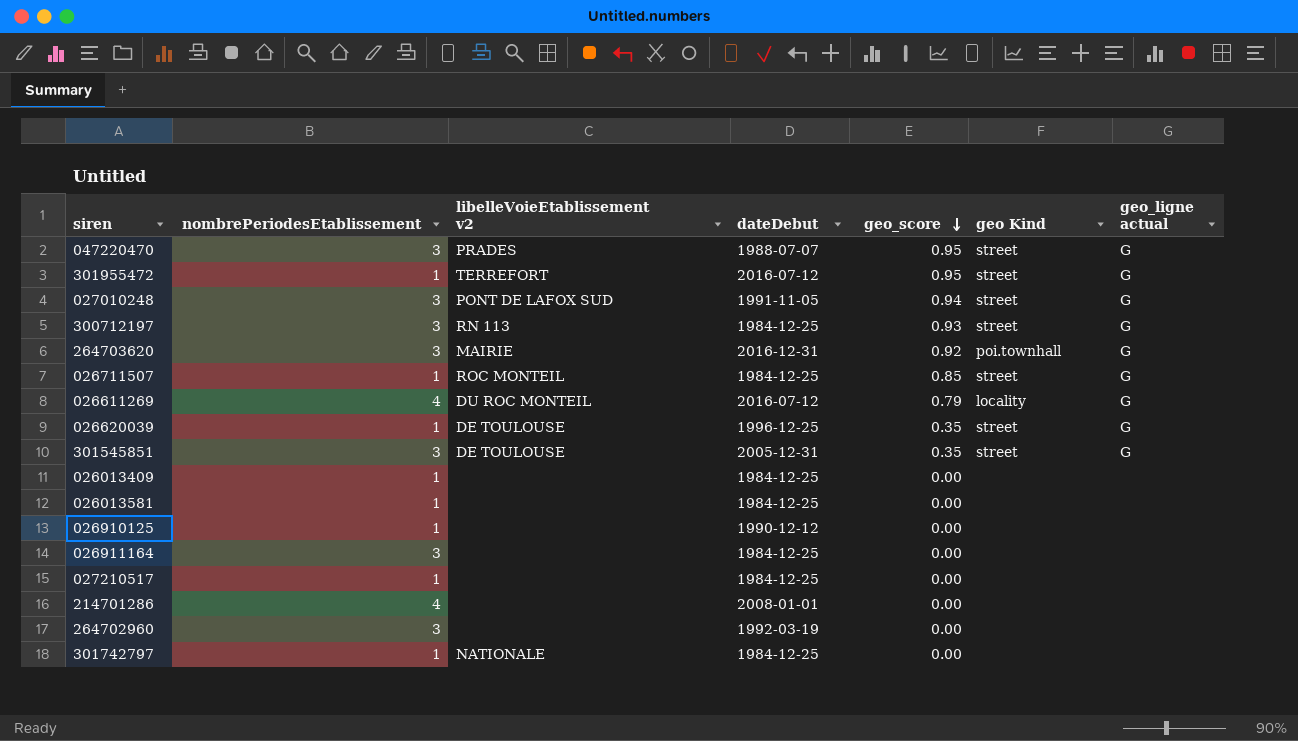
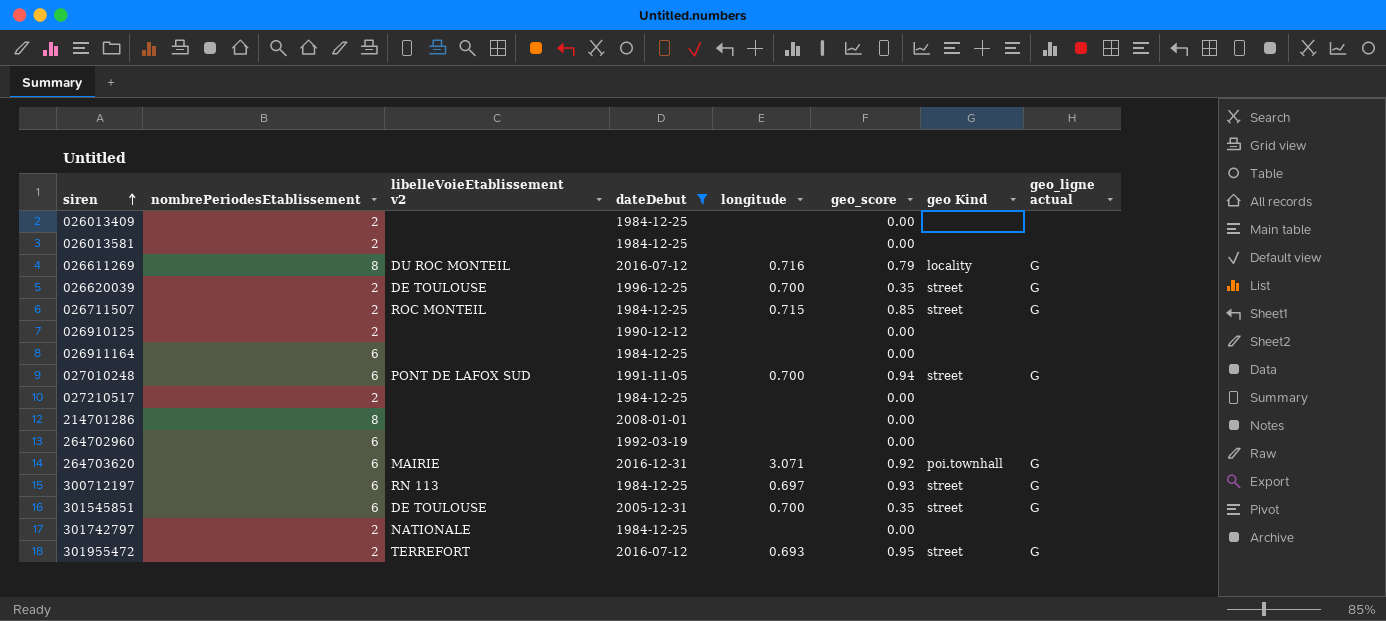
filter: none -> dateDebut != 1988-07-07
row order: geo_score descending -> siren ascending
column longitude | position: none -> 5
026013409 | nombrePeriodesEtablissement: 1 -> 2
026013581 | nombrePeriodesEtablissement: 1 -> 2
026611269 | nombrePeriodesEtablissement: 4 -> 8
026620039 | nombrePeriodesEtablissement: 1 -> 2
026711507 | nombrePeriodesEtablissement: 1 -> 2
026910125 | nombrePeriodesEtablissement: 1 -> 2
026911164 | nombrePeriodesEtablissement: 3 -> 6
027010248 | nombrePeriodesEtablissement: 3 -> 6
027210517 | nombrePeriodesEtablissement: 1 -> 2
214701286 | nombrePeriodesEtablissement: 4 -> 8
264702960 | nombrePeriodesEtablissement: 3 -> 6
264703620 | nombrePeriodesEtablissement: 3 -> 6
300712197 | nombrePeriodesEtablissement: 3 -> 6
301545851 | nombrePeriodesEtablissement: 3 -> 6
301742797 | nombrePeriodesEtablissement: 1 -> 2
301955472 | nombrePeriodesEtablissement: 1 -> 2

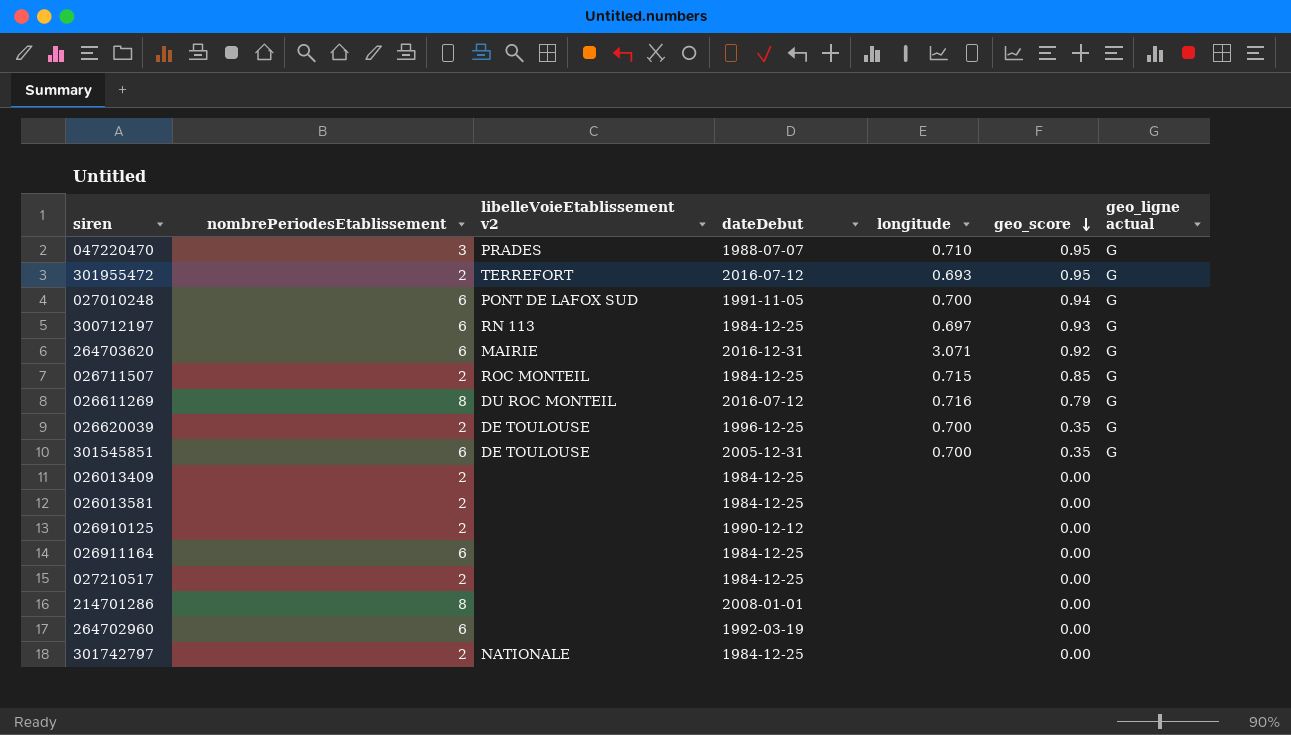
filter: dateDebut != 1988-07-07 -> none
row order: siren ascending -> geo_score descending
column geo Kind | position: 7 -> none

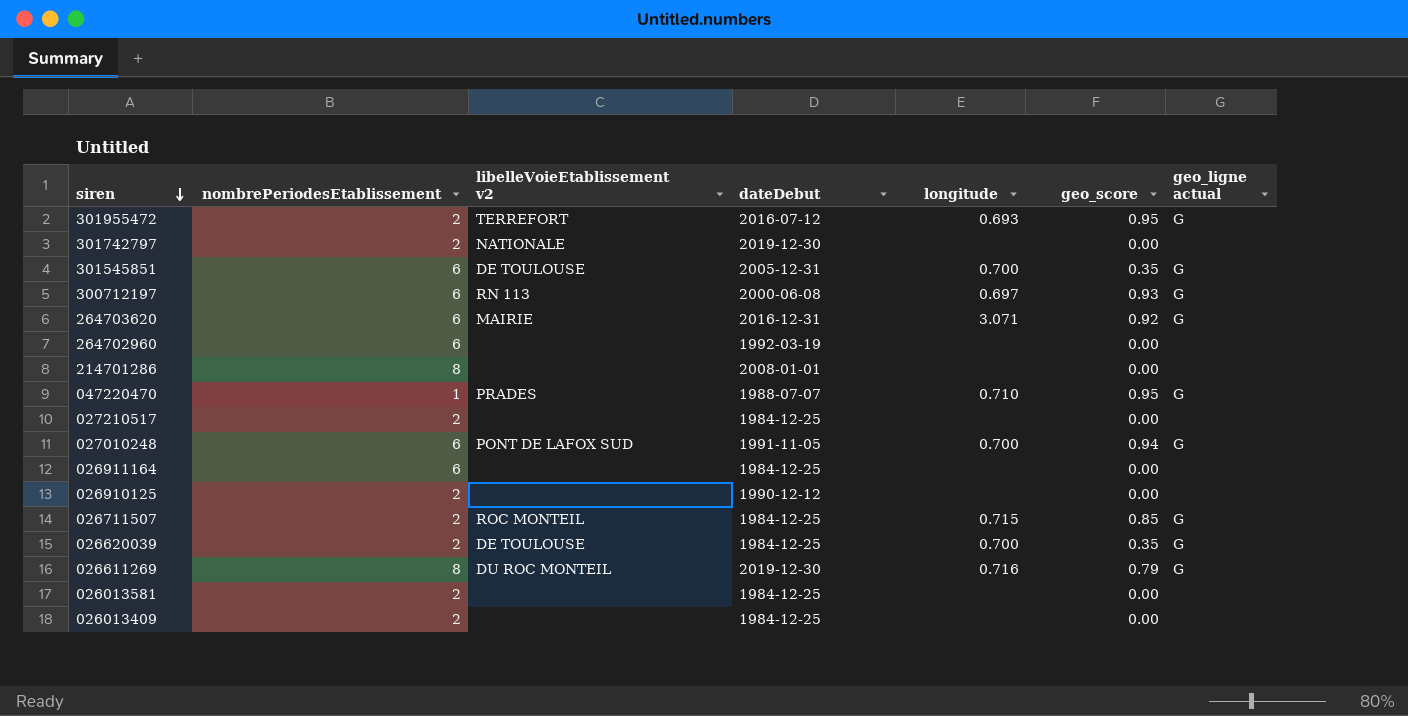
row order: geo_score descending -> siren descending
301742797 | dateDebut: 1984-12-25 -> 2019-12-30
300712197 | dateDebut: 1984-12-25 -> 2000-06-08
047220470 | nombrePeriodesEtablissement: 3 -> 1
026620039 | dateDebut: 1996-12-25 -> 1984-12-25
026611269 | dateDebut: 2016-07-12 -> 2019-12-30

